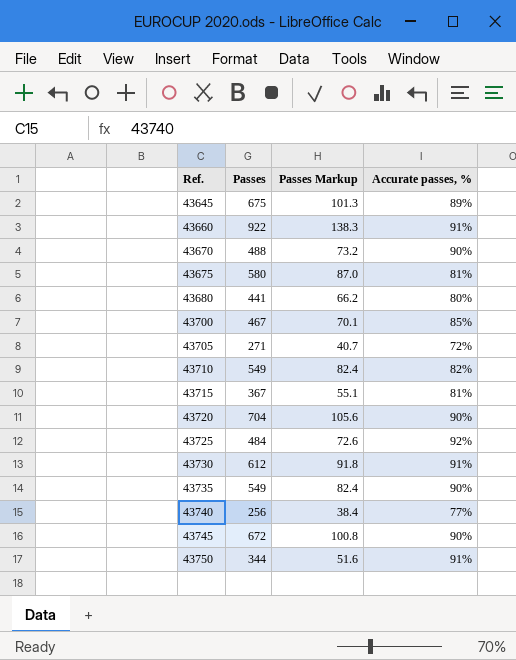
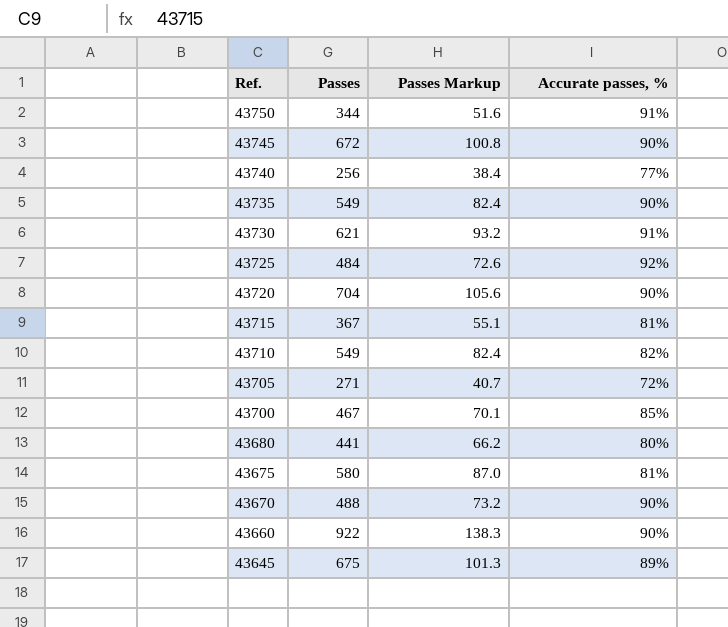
row order: Ref. ascending -> Ref. descending
43730 | Passes: 612 -> 621
43730 | Passes Markup: 91.8 -> 93.2
43660 | Accurate passes, %: 91% -> 90%

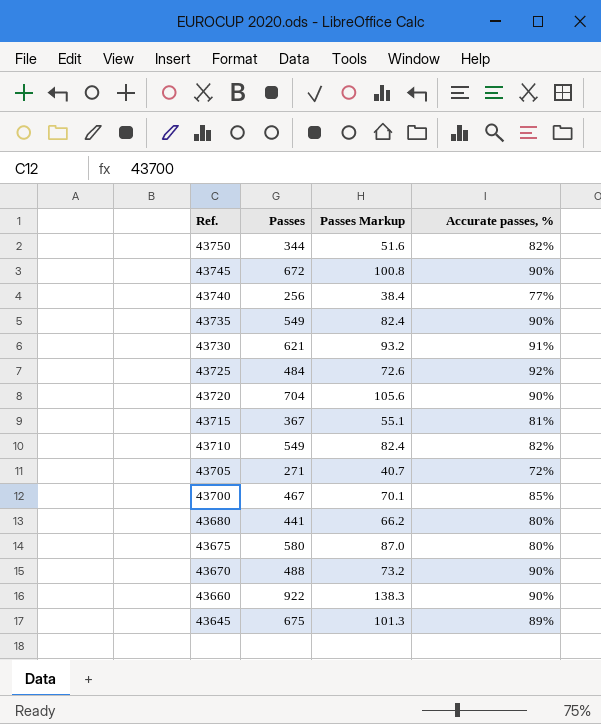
43750 | Accurate passes, %: 91% -> 82%
43675 | Accurate passes, %: 81% -> 80%

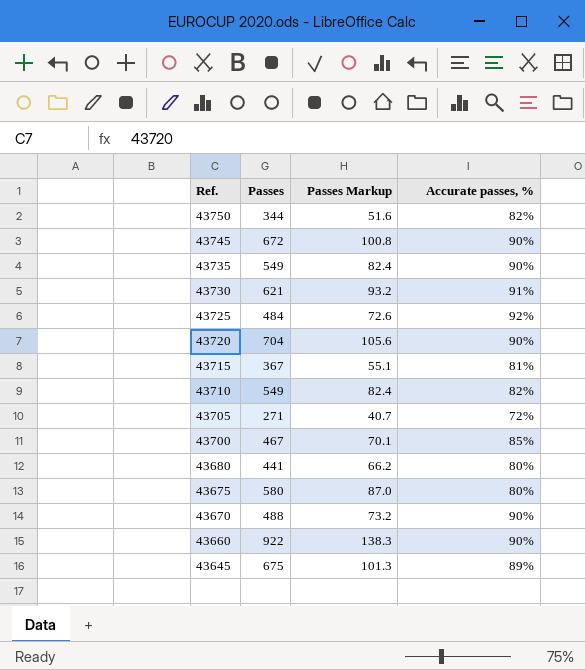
row 43740: 256 | 38.4 | 77% -> none

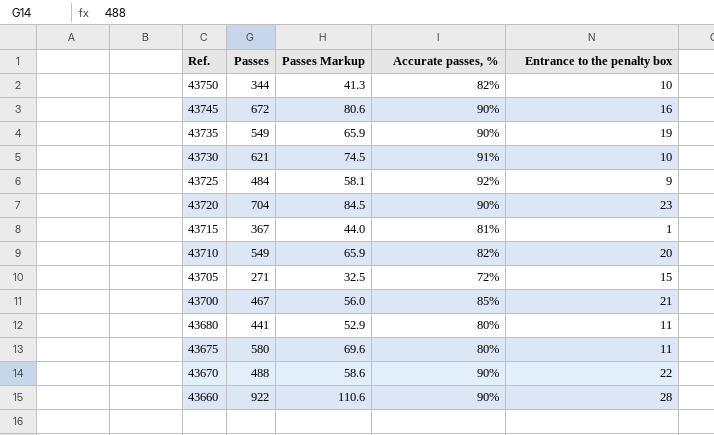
column Passes Markup | formula: [Passes] * 0.15 -> [Passes] * 0.12
column Entrance to the penalty box | position: none -> 5
row 43645: 675 | 101.3 | 89% -> none

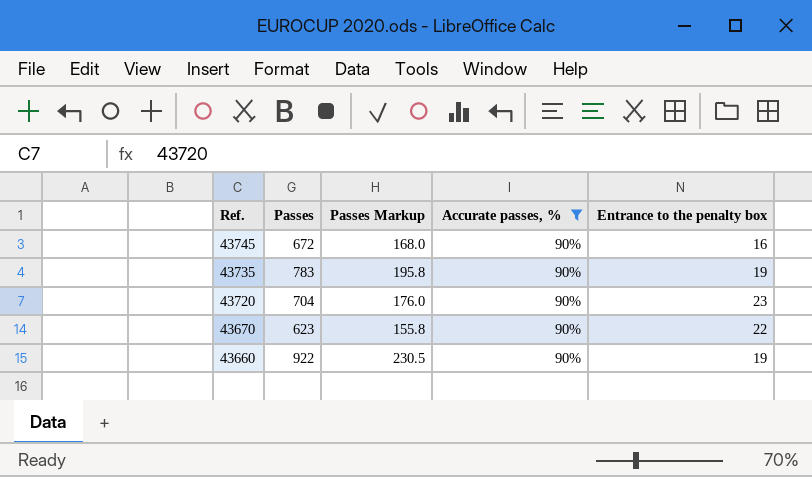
filter: none -> Accurate passes, % = 90%
column Passes Markup | formula: [Passes] * 0.12 -> [Passes] * 0.25
43735 | Passes: 549 -> 783
43670 | Passes: 488 -> 623
43660 | Entrance to the penalty box: 28 -> 19

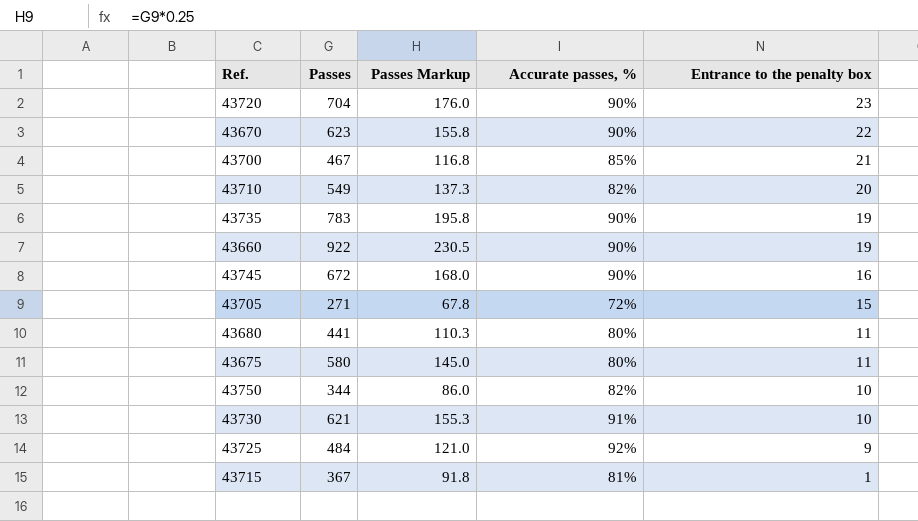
filter: Accurate passes, % = 90% -> none
row order: Ref. descending -> Entrance to the penalty box descending

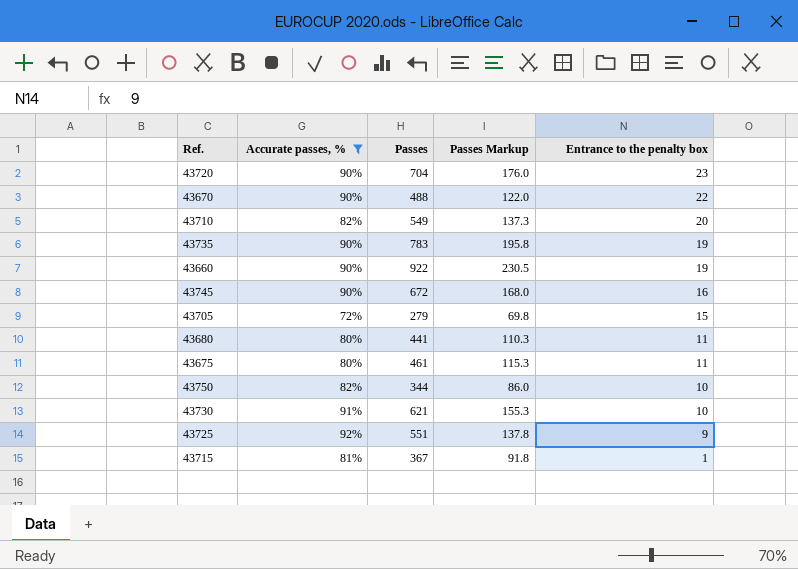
filter: none -> Accurate passes, % != 85%
column Accurate passes, % | position: 4 -> 2
43670 | Passes: 623 -> 488
43670 | Passes Markup: 155.8 -> 122.0
43705 | Passes: 271 -> 279
43705 | Passes Markup: 67.8 -> 69.8
43675 | Passes: 580 -> 461
43675 | Passes Markup: 145.0 -> 115.3
43725 | Passes: 484 -> 551
43725 | Passes Markup: 121.0 -> 137.8

